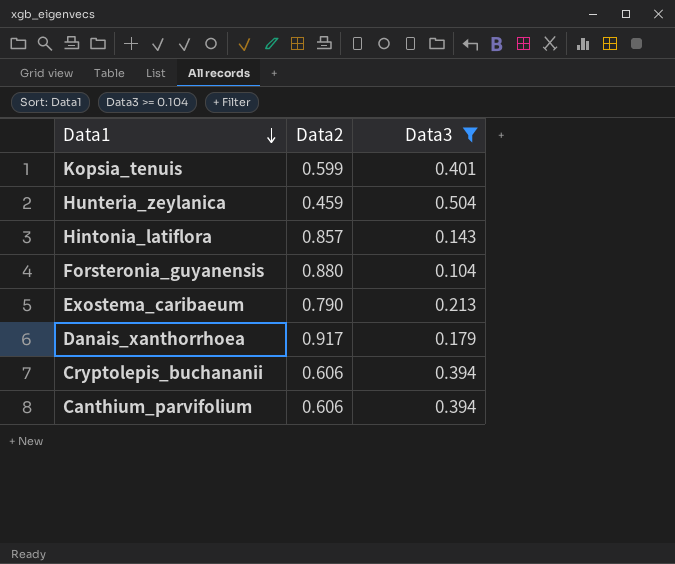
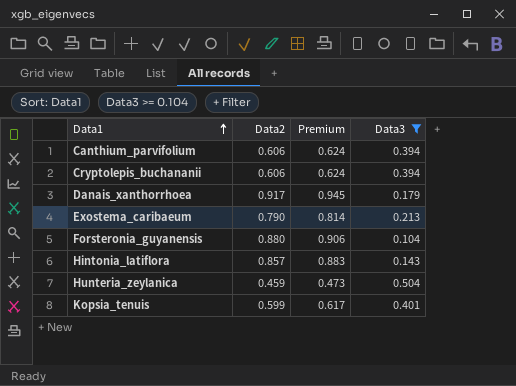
row order: Data1 descending -> Data1 ascending
column Premium | formula: none -> [Data2] * 1.03

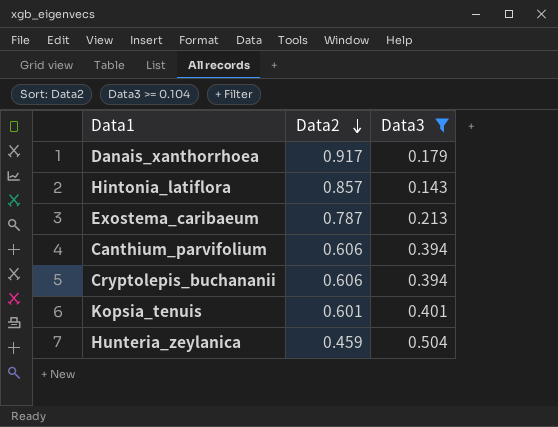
row order: Data1 ascending -> Data2 descending
column Premium | formula: [Data2] * 1.03 -> none
row Forsteronia_guyanensis: 0.880 | 0.906 | 0.104 -> none
Exostema_caribaeum | Data2: 0.790 -> 0.787
Kopsia_tenuis | Data2: 0.599 -> 0.601

